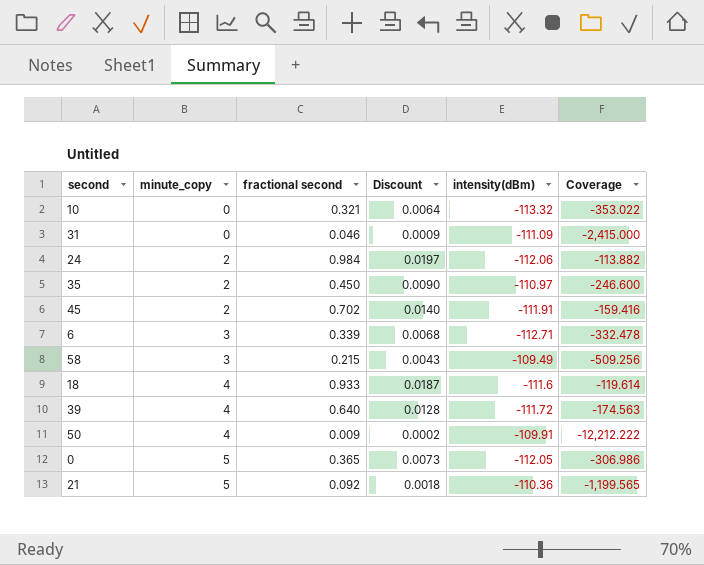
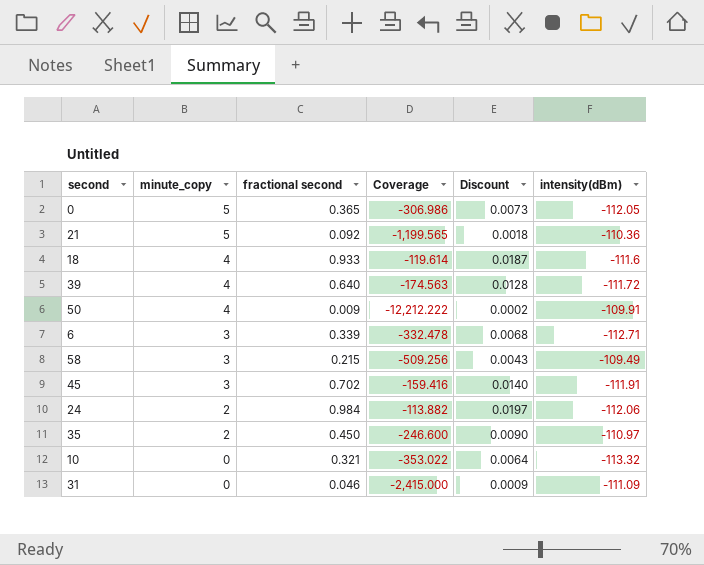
row order: minute_copy ascending -> minute_copy descending
column Coverage | position: 6 -> 4
45 | minute_copy: 2 -> 3

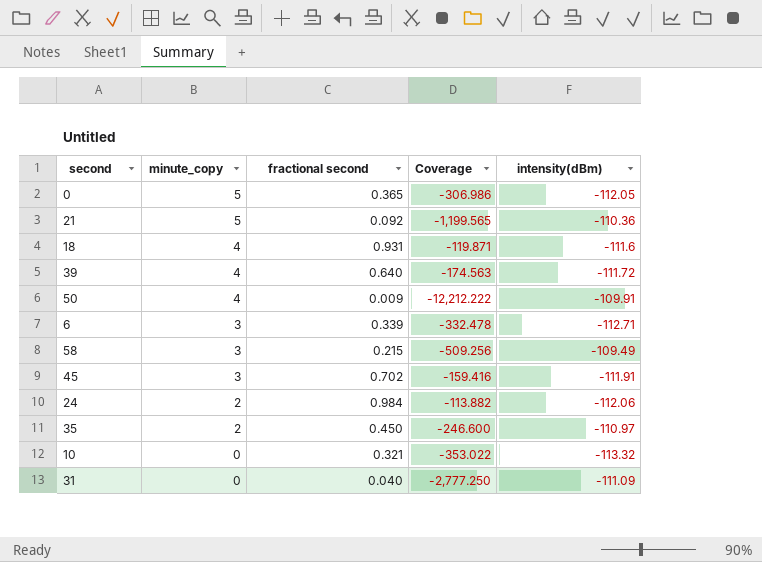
column Discount | formula: [fractional second] * 0.02 -> none
18 | fractional second: 0.933 -> 0.931
18 | Coverage: -119.614 -> -119.871
31 | fractional second: 0.046 -> 0.040
31 | Coverage: -2,415.000 -> -2,777.250

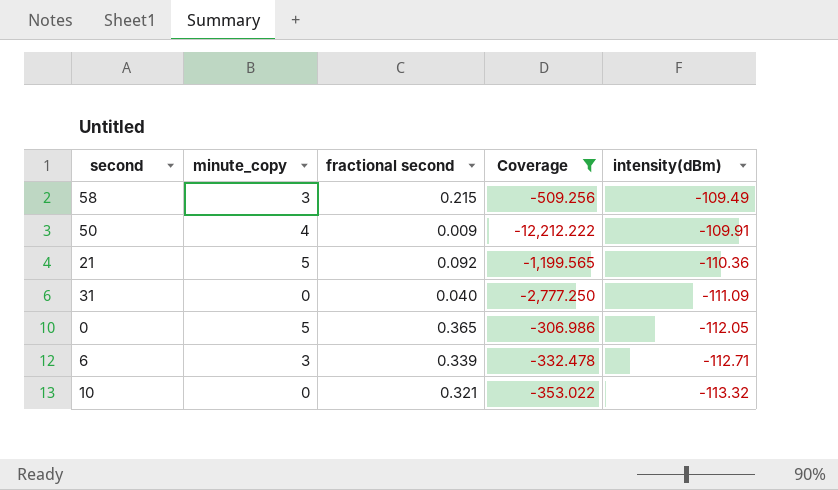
filter: none -> Coverage <= -306.986
row order: minute_copy descending -> intensity(dBm) descending

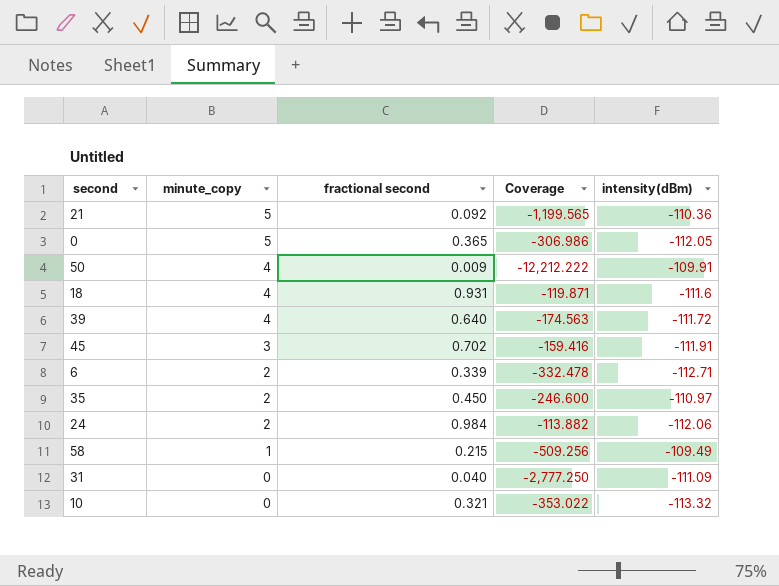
filter: Coverage <= -306.986 -> none
row order: intensity(dBm) descending -> minute_copy descending
6 | minute_copy: 3 -> 2
58 | minute_copy: 3 -> 1

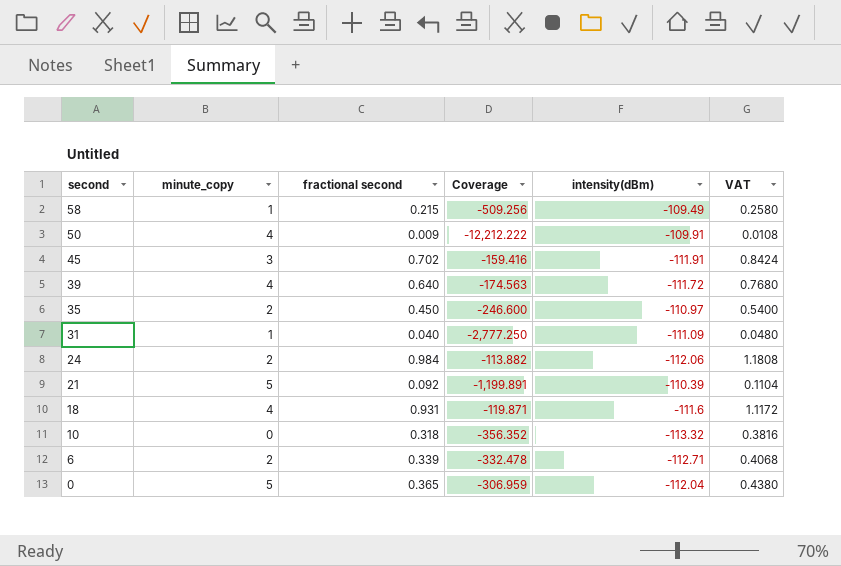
row order: minute_copy descending -> second descending
column VAT | formula: none -> [fractional second] * 1.2
31 | minute_copy: 0 -> 1
21 | Coverage: -1,199.565 -> -1,199.891
21 | intensity(dBm): -110.36 -> -110.39
10 | fractional second: 0.321 -> 0.318
10 | Coverage: -353.022 -> -356.352
0 | Coverage: -306.986 -> -306.959
0 | intensity(dBm): -112.05 -> -112.04

